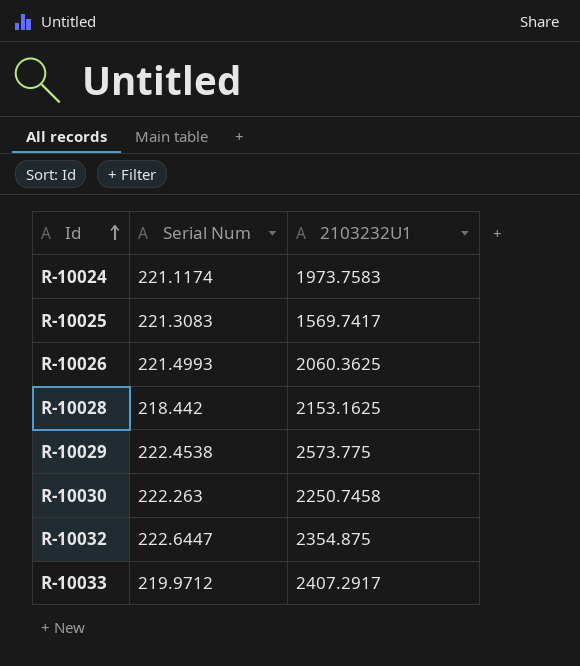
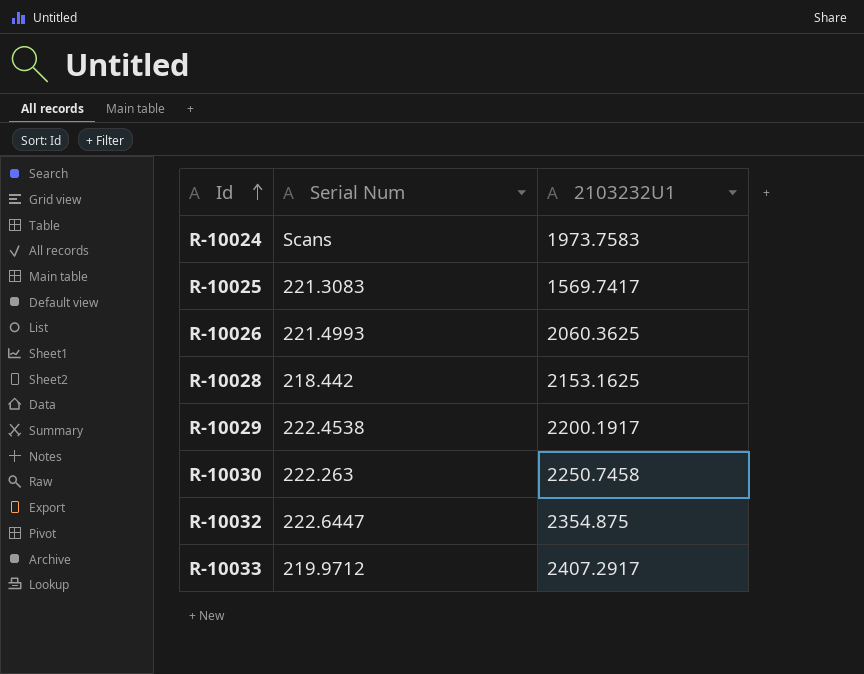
R-10024 | Serial Num: 221.1174 -> Scans
R-10029 | 2103232U1: 2573.775 -> 2200.1917

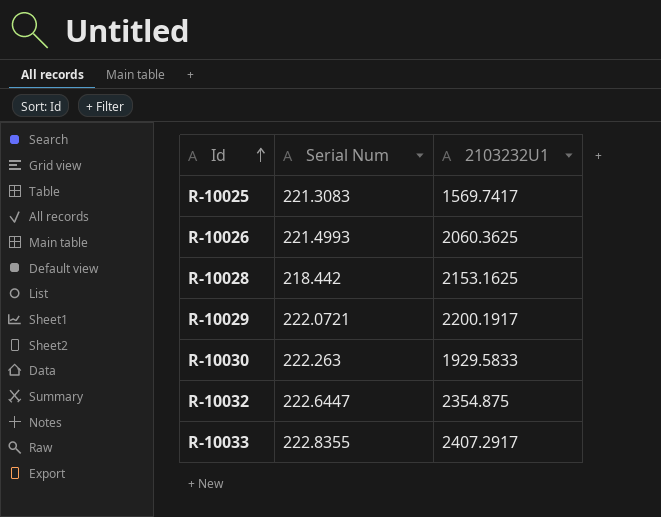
row R-10024: Scans | 1973.7583 -> none
R-10029 | Serial Num: 222.4538 -> 222.0721
R-10030 | 2103232U1: 2250.7458 -> 1929.5833
R-10033 | Serial Num: 219.9712 -> 222.8355

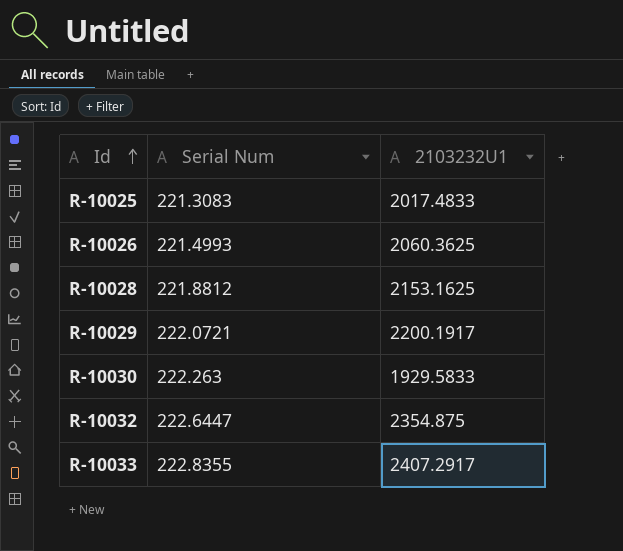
R-10025 | 2103232U1: 1569.7417 -> 2017.4833
R-10028 | Serial Num: 218.442 -> 221.8812

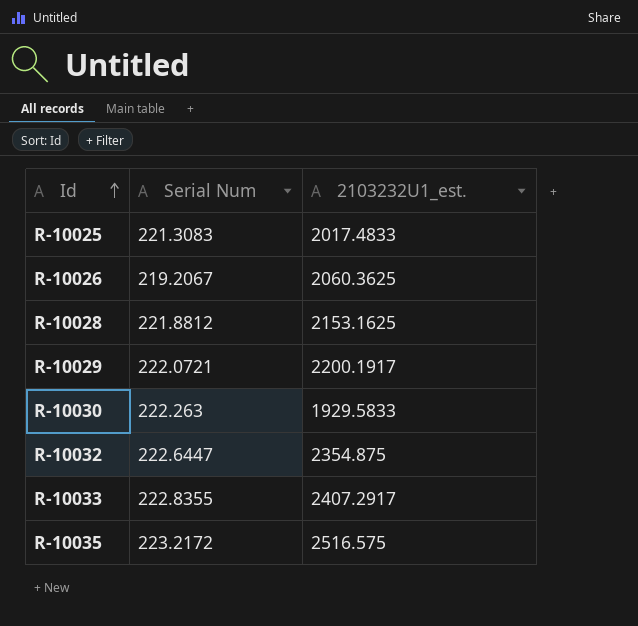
column name: 2103232U1 -> 2103232U1_est.
R-10026 | Serial Num: 221.4993 -> 219.2067
row R-10035: none -> 223.2172 | 2516.575

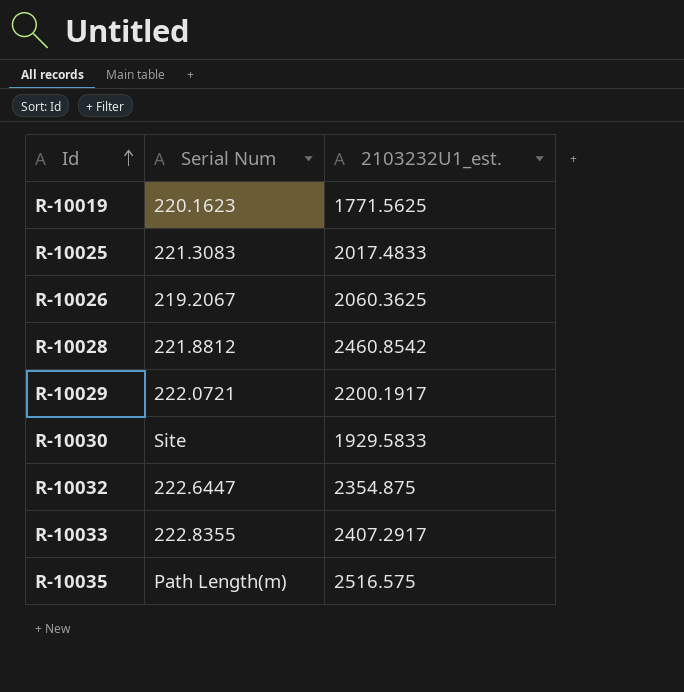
row R-10019: none -> 220.1623 | 1771.5625
R-10028 | 2103232U1_est.: 2153.1625 -> 2460.8542
R-10030 | Serial Num: 222.263 -> Site
R-10035 | Serial Num: 223.2172 -> Path Length(m)

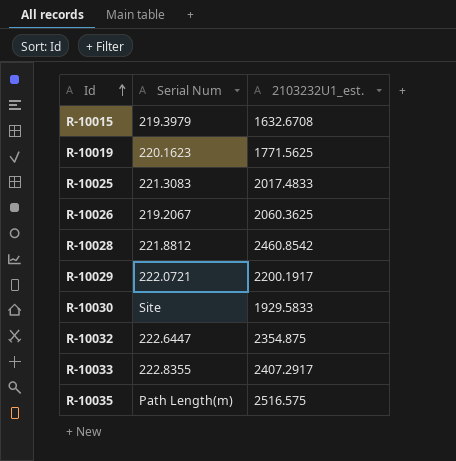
row R-10015: none -> 219.3979 | 1632.6708

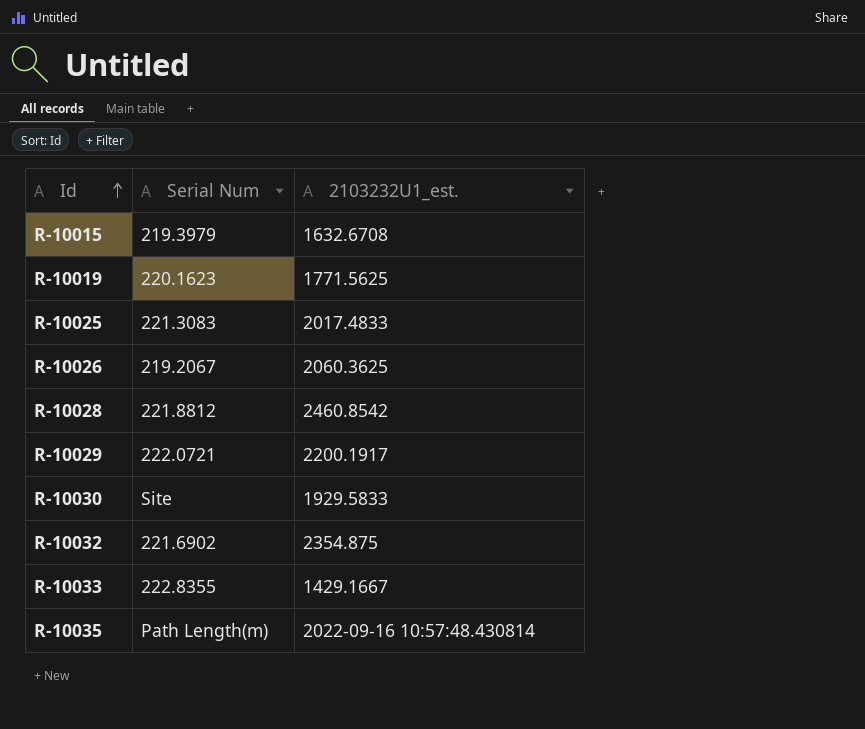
R-10032 | Serial Num: 222.6447 -> 221.6902
R-10033 | 2103232U1_est.: 2407.2917 -> 1429.1667
R-10035 | 2103232U1_est.: 2516.575 -> 2022-09-16 10:57:48.430814

